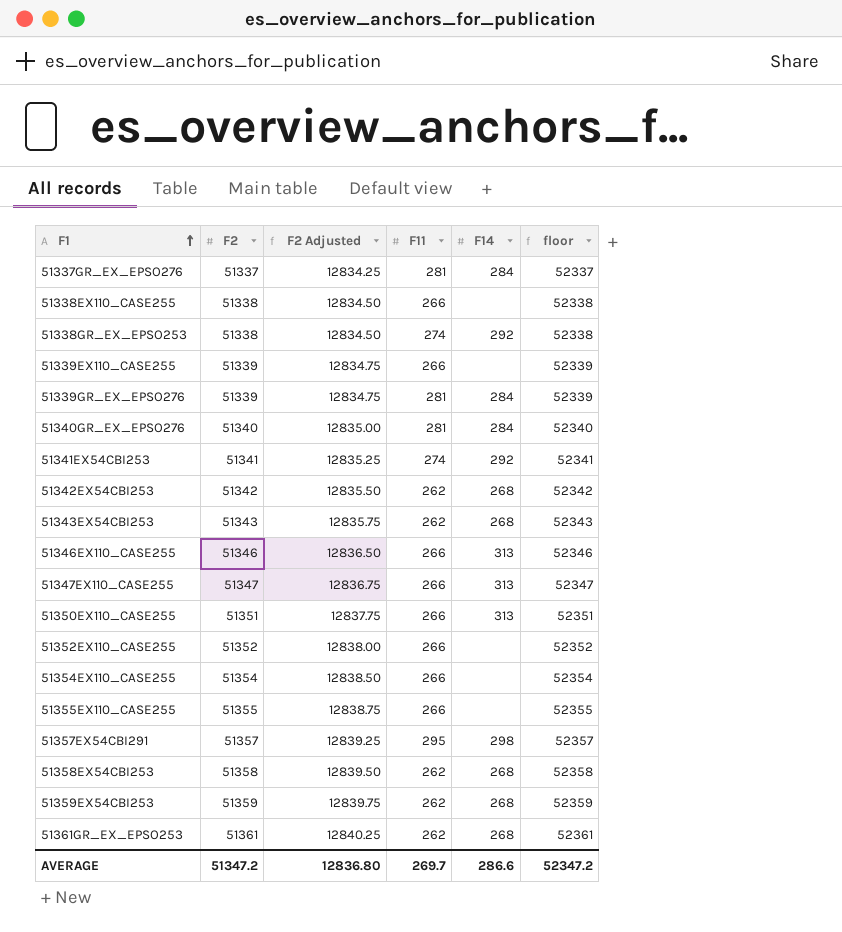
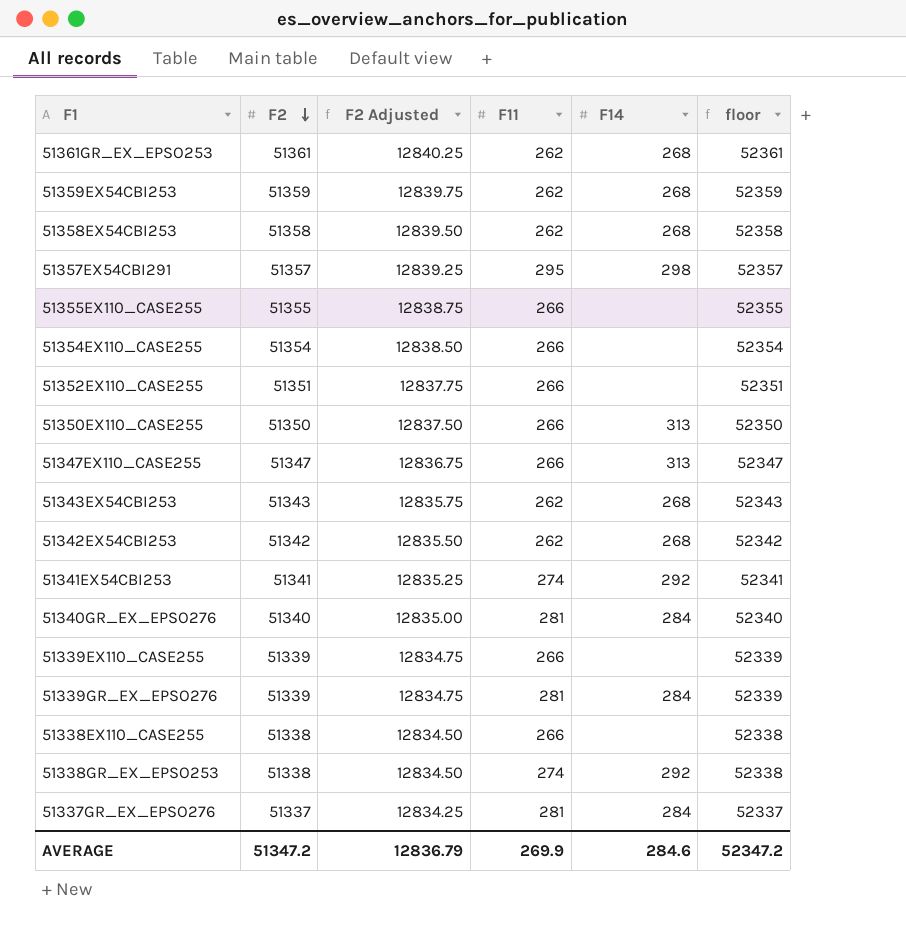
row order: F1 ascending -> F2 descending
row 51346EX110_CASE255: 51346 | 12836.50 | 266 | 313 | 52346 -> none
51352EX110_CASE255 | F2: 51352 -> 51351
51352EX110_CASE255 | F2 Adjusted: 12838.00 -> 12837.75
51352EX110_CASE255 | floor: 52352 -> 52351
51350EX110_CASE255 | F2: 51351 -> 51350
51350EX110_CASE255 | F2 Adjusted: 12837.75 -> 12837.50
51350EX110_CASE255 | floor: 52351 -> 52350
AVERAGE | F2 Adjusted: 12836.80 -> 12836.79
AVERAGE | F11: 269.7 -> 269.9
AVERAGE | F14: 286.6 -> 284.6

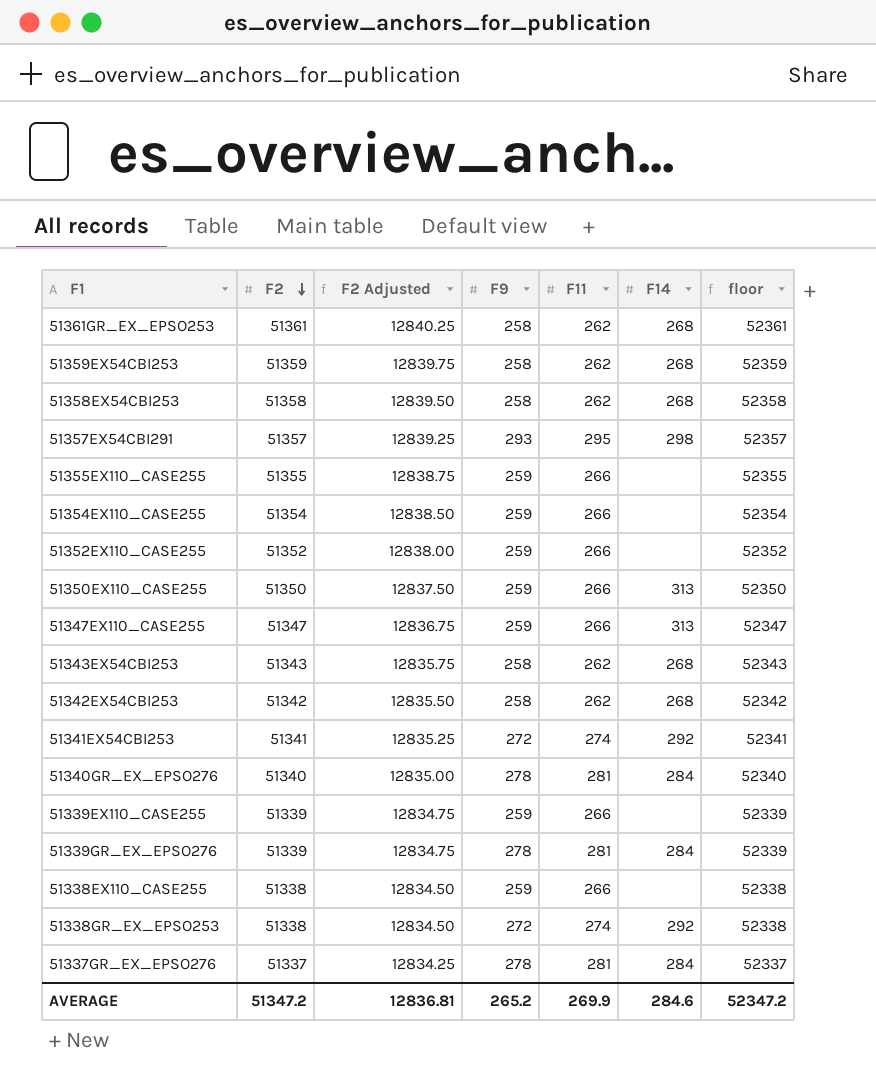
column F9 | position: none -> 4
51352EX110_CASE255 | F2: 51351 -> 51352
51352EX110_CASE255 | F2 Adjusted: 12837.75 -> 12838.00
51352EX110_CASE255 | floor: 52351 -> 52352
AVERAGE | F2 Adjusted: 12836.79 -> 12836.81

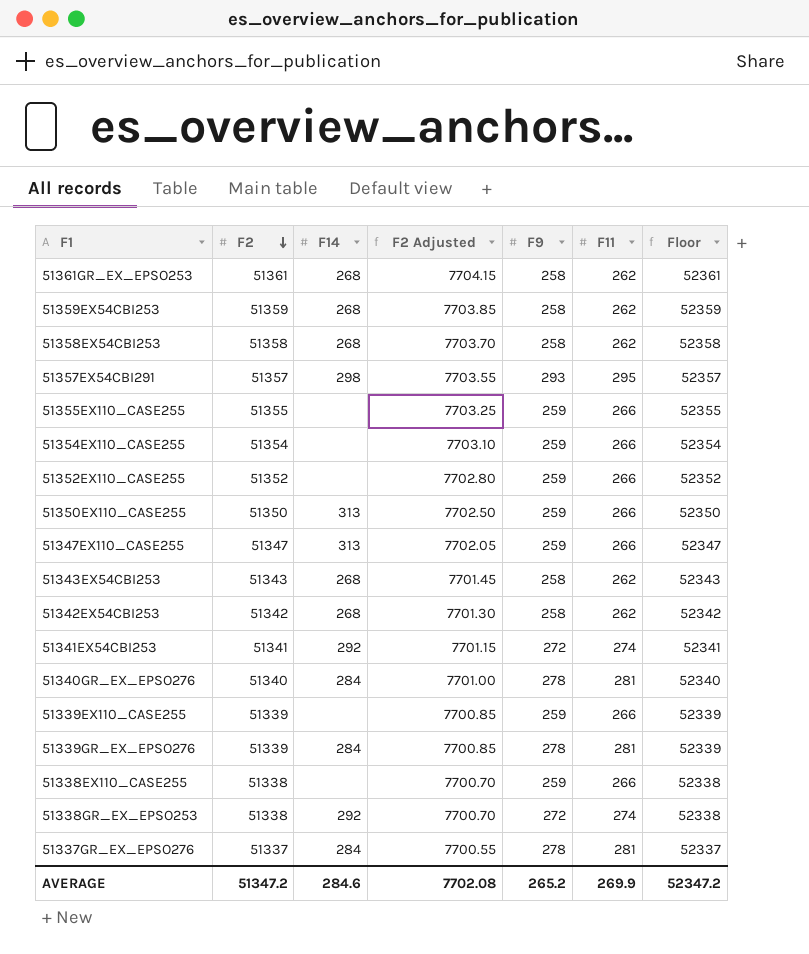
column F14 | position: 6 -> 3
column F2 Adjusted | formula: [F2] * 0.25 -> [F2] * 0.15
column name: floor -> Floor
AVERAGE | F2 Adjusted: 12836.81 -> 7702.08

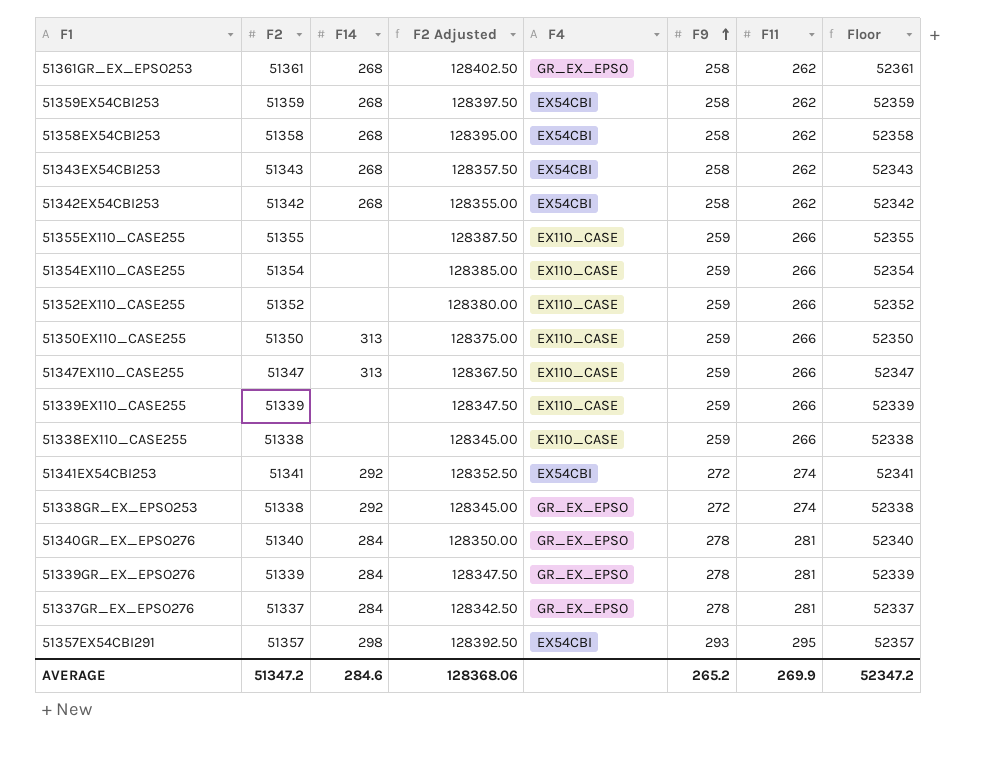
row order: F2 descending -> F9 ascending
column F2 Adjusted | formula: [F2] * 0.15 -> [F2] * 2.5
column F4 | position: none -> 5
AVERAGE | F2 Adjusted: 7702.08 -> 128368.06

